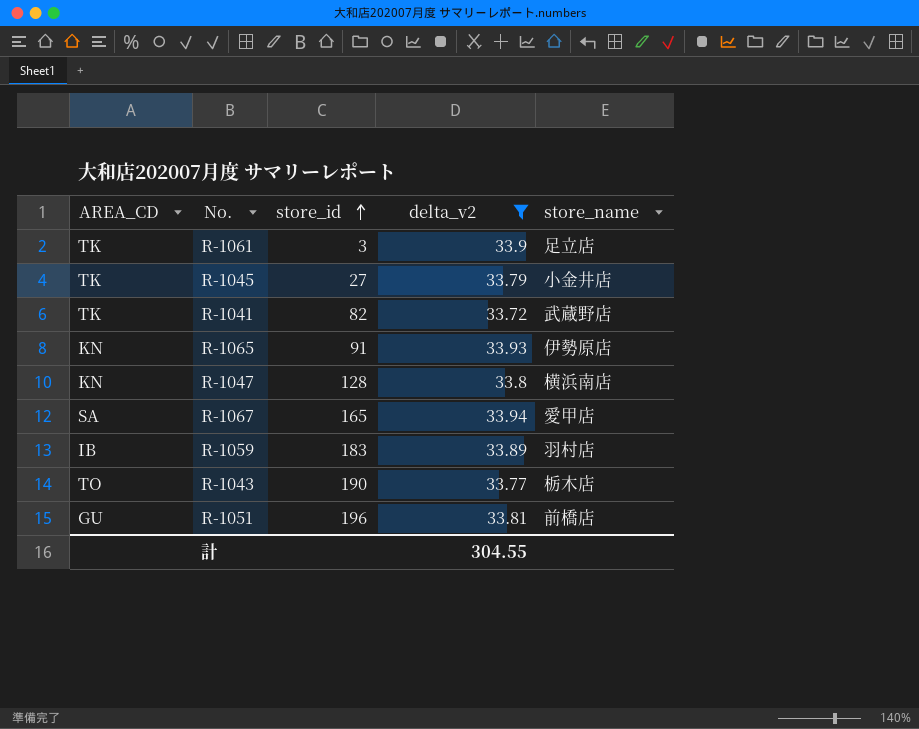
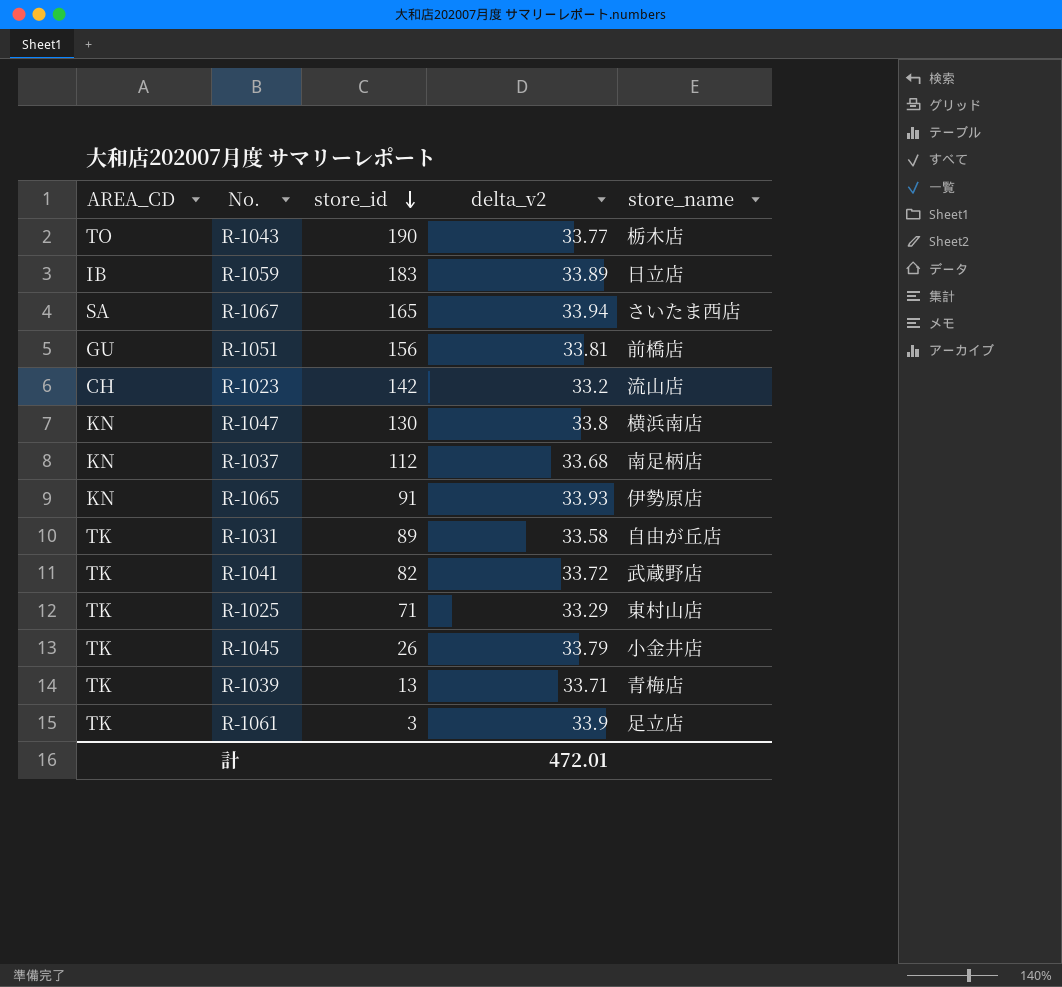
filter: delta_v2 >= 33.72 -> none
row order: store_id ascending -> store_id descending
R-1059 | store_name: 羽村店 -> 日立店
R-1067 | store_name: 愛甲店 -> さいたま西店
R-1051 | store_id: 196 -> 156
R-1047 | store_id: 128 -> 130
R-1045 | store_id: 27 -> 26
計 | delta_v2: 304.55 -> 472.01

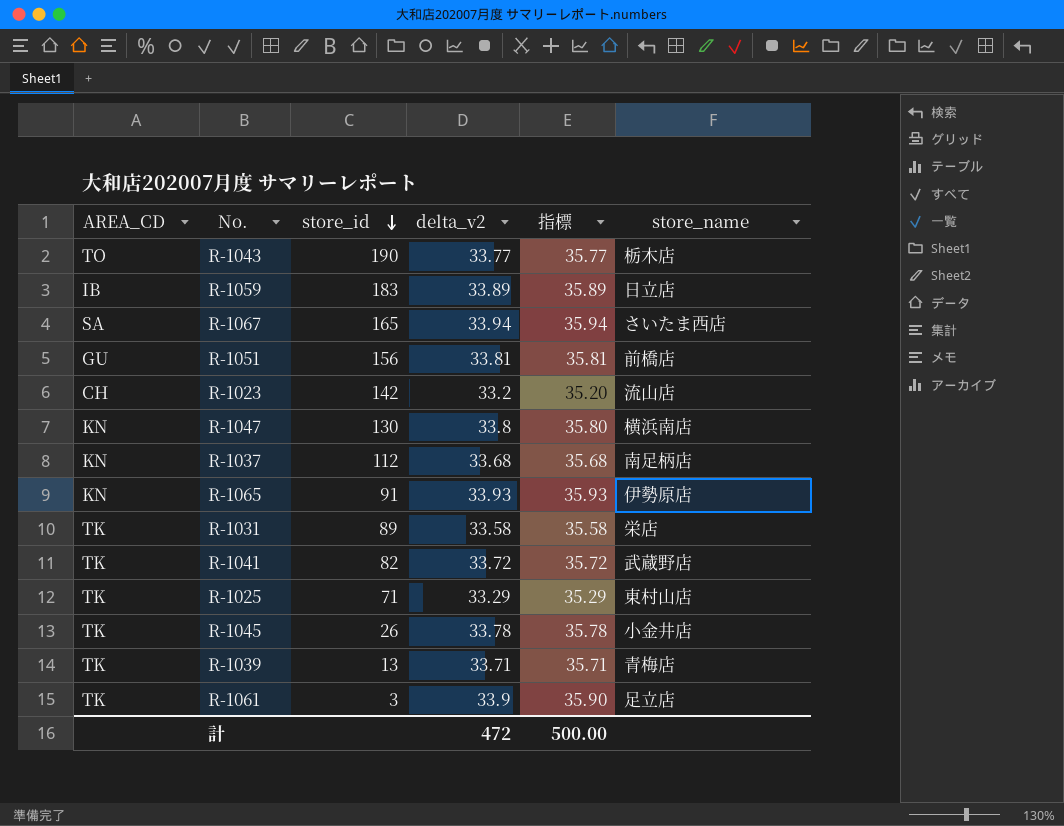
column 指標 | formula: none -> [delta_v2] + 2
R-1031 | store_name: 自由が丘店 -> 栄店
R-1045 | delta_v2: 33.79 -> 33.78
計 | delta_v2: 472.01 -> 472

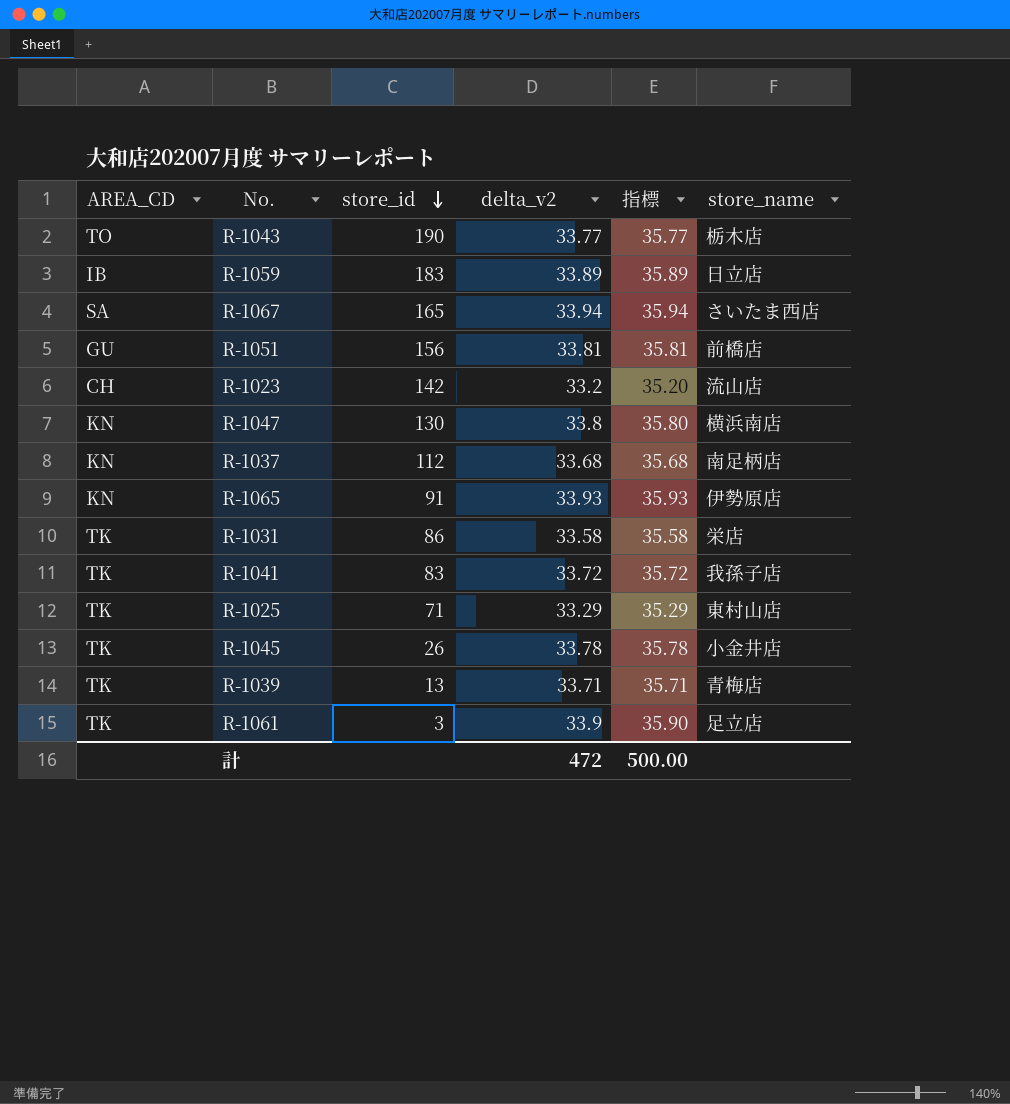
R-1031 | store_id: 89 -> 86
R-1041 | store_id: 82 -> 83
R-1041 | store_name: 武蔵野店 -> 我孫子店

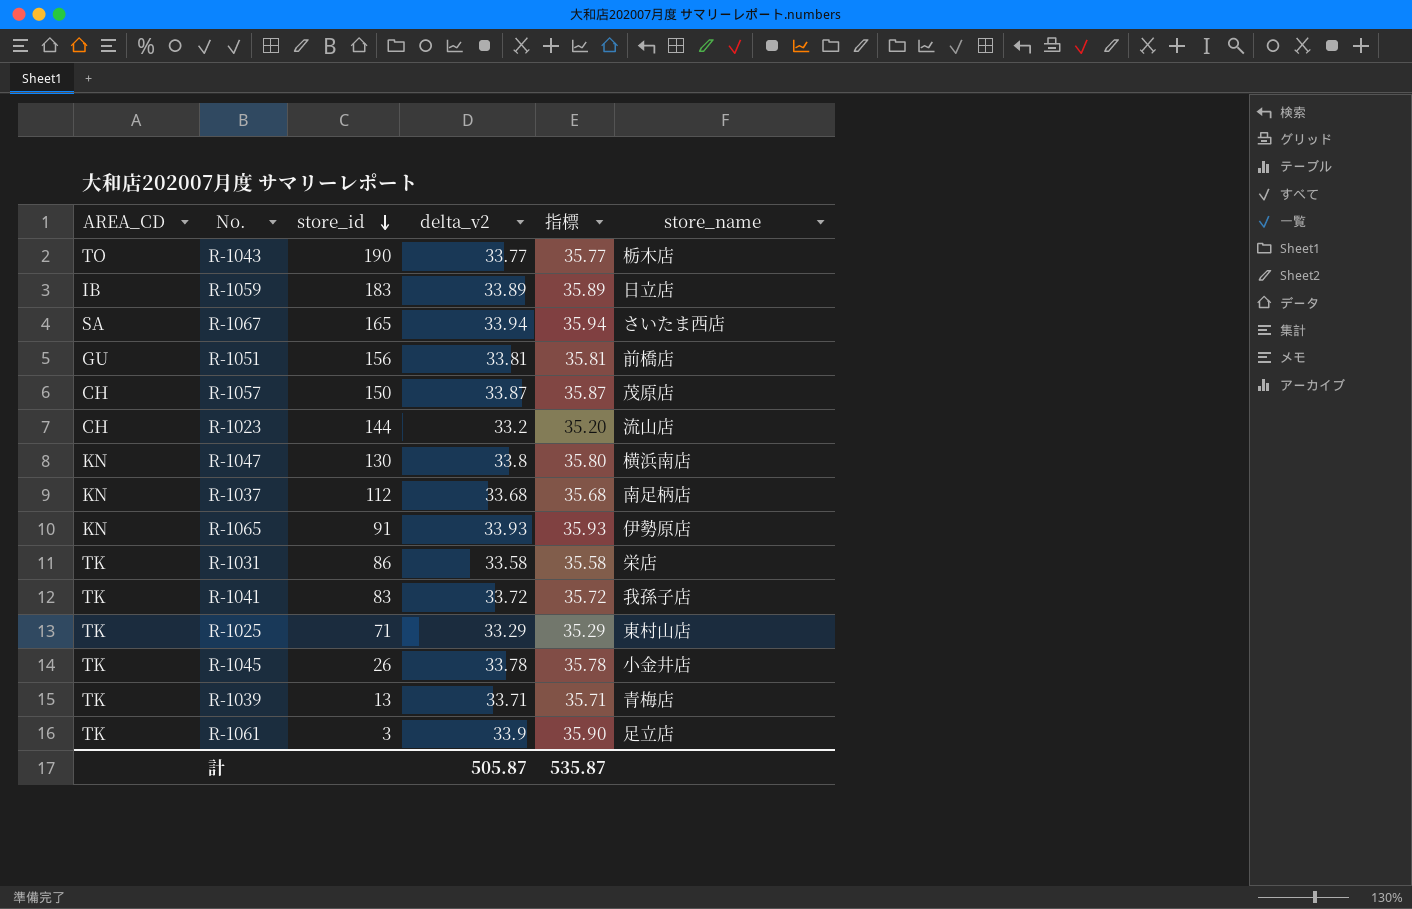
row R-1057: none -> CH | 150 | 33.87 | 35.87 | 茂原店
R-1023 | store_id: 142 -> 144
計 | delta_v2: 472 -> 505.87
計 | 指標: 500.00 -> 535.87

